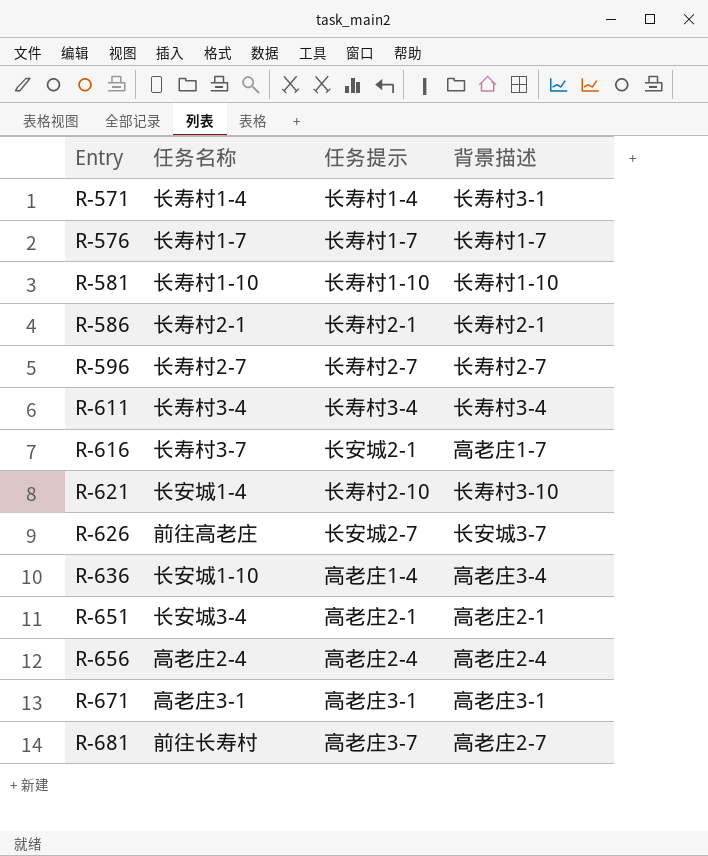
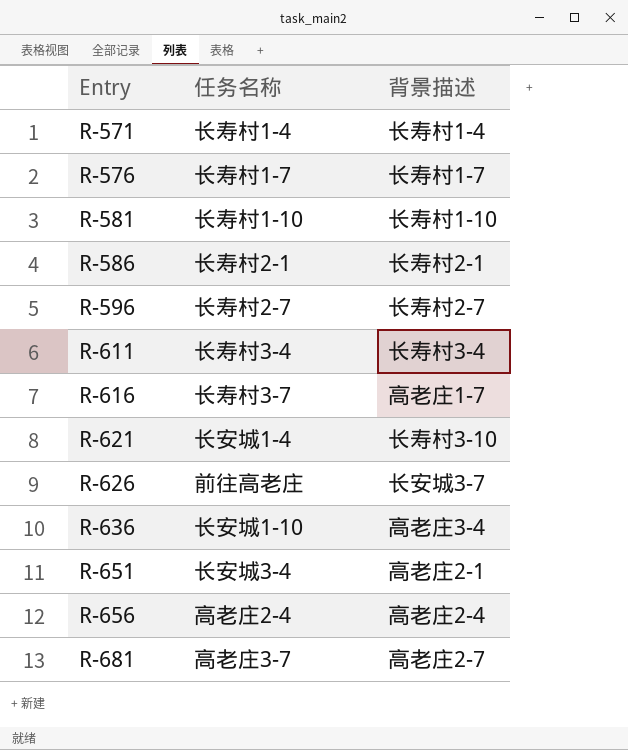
column 任务提示 | position: 3 -> none
row R-671: 高老庄3-1 | 高老庄3-1 | 高老庄3-1 -> none
R-571 | 背景描述: 长寿村3-1 -> 长寿村1-4
R-681 | 任务名称: 前往长寿村 -> 高老庄3-7

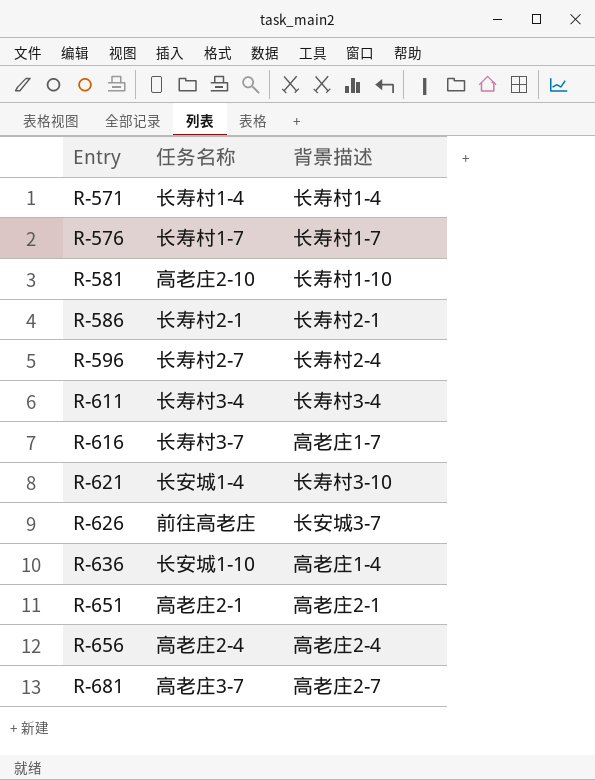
R-581 | 任务名称: 长寿村1-10 -> 高老庄2-10
R-596 | 背景描述: 长寿村2-7 -> 长寿村2-4
R-636 | 背景描述: 高老庄3-4 -> 高老庄1-4
R-651 | 任务名称: 长安城3-4 -> 高老庄2-1

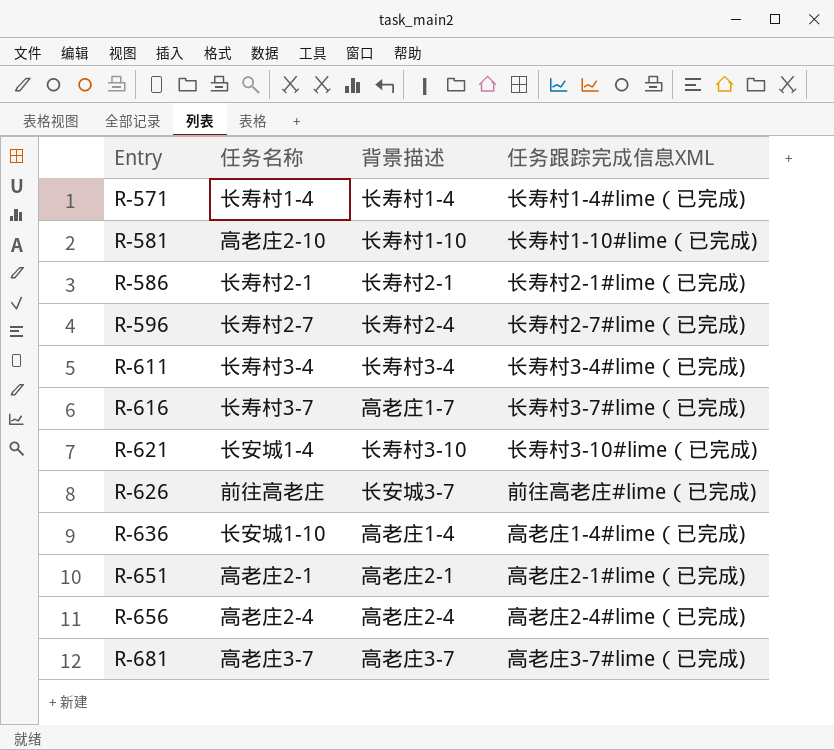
column 任务跟踪完成信息XML | position: none -> 4
row R-576: 长寿村1-7 | 长寿村1-7 -> none
R-681 | 背景描述: 高老庄2-7 -> 高老庄3-7

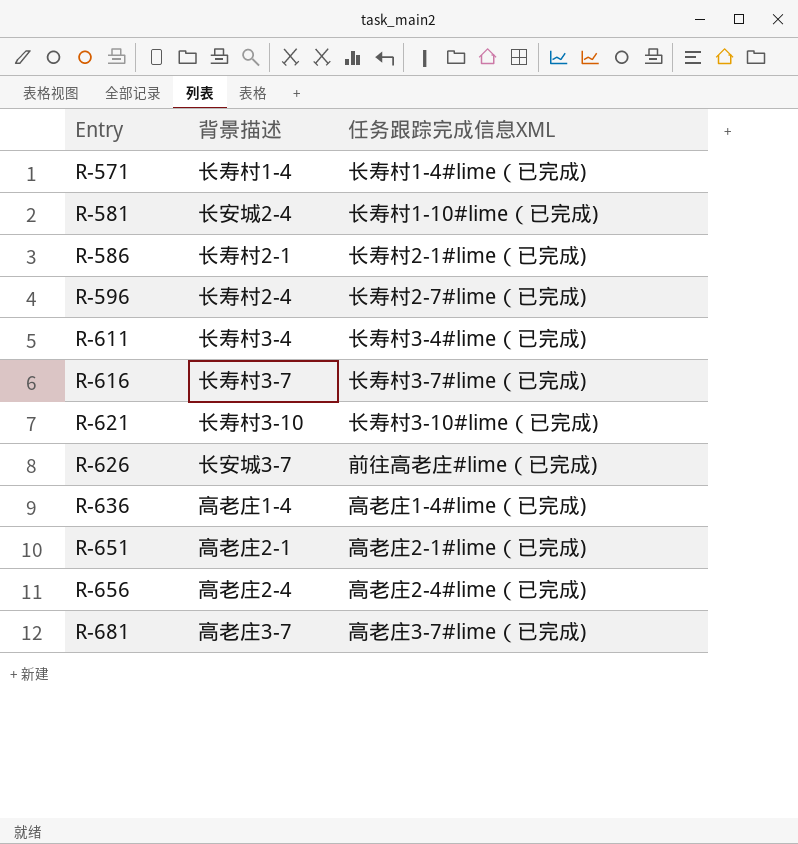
column 任务名称 | position: 2 -> none
R-581 | 背景描述: 长寿村1-10 -> 长安城2-4
R-616 | 背景描述: 高老庄1-7 -> 长寿村3-7

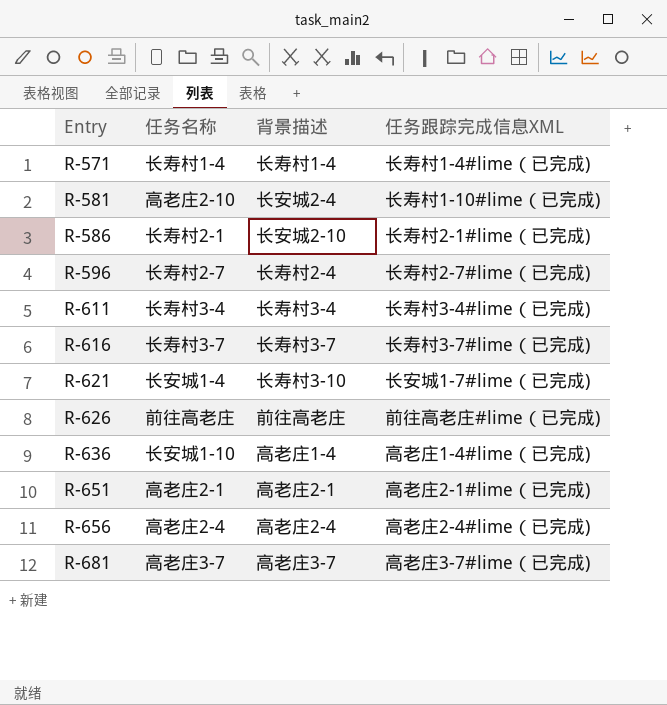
column 任务名称 | position: none -> 2
R-586 | 背景描述: 长寿村2-1 -> 长安城2-10
R-621 | 任务跟踪完成信息XML: 长寿村3-10#lime（已完成) -> 长安城1-7#lime（已完成)
R-626 | 背景描述: 长安城3-7 -> 前往高老庄

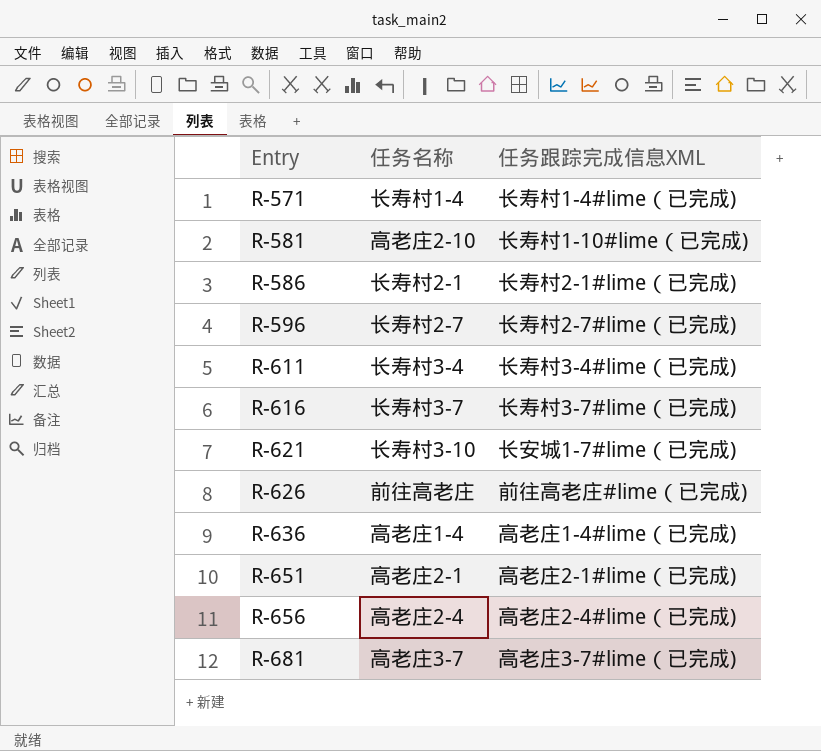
column 背景描述 | position: 3 -> none
R-621 | 任务名称: 长安城1-4 -> 长寿村3-10
R-636 | 任务名称: 长安城1-10 -> 高老庄1-4

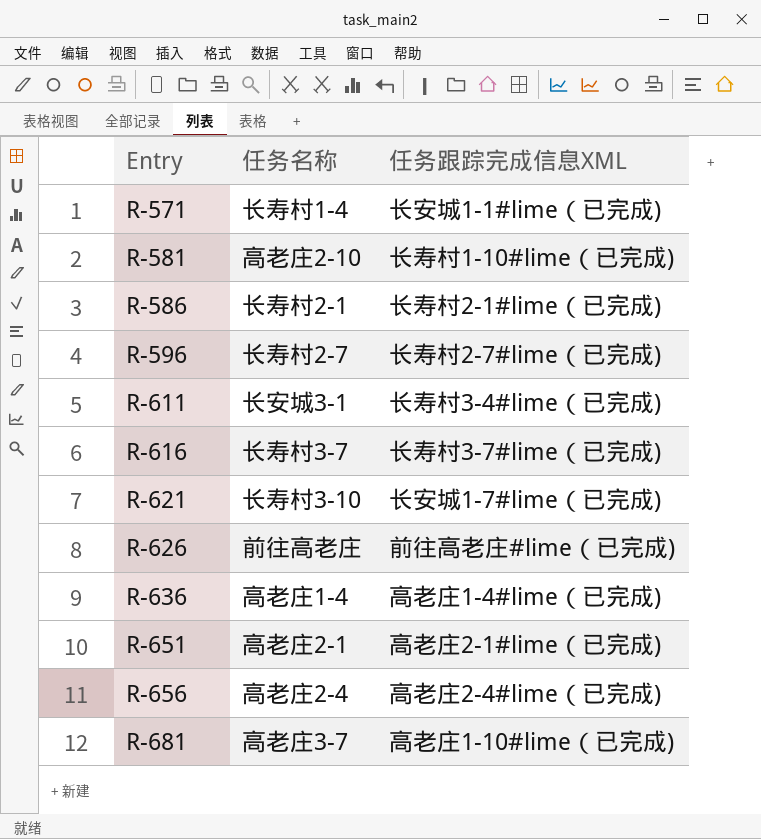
R-571 | 任务跟踪完成信息XML: 长寿村1-4#lime（已完成) -> 长安城1-1#lime（已完成)
R-611 | 任务名称: 长寿村3-4 -> 长安城3-1
R-681 | 任务跟踪完成信息XML: 高老庄3-7#lime（已完成) -> 高老庄1-10#lime（已完成)

